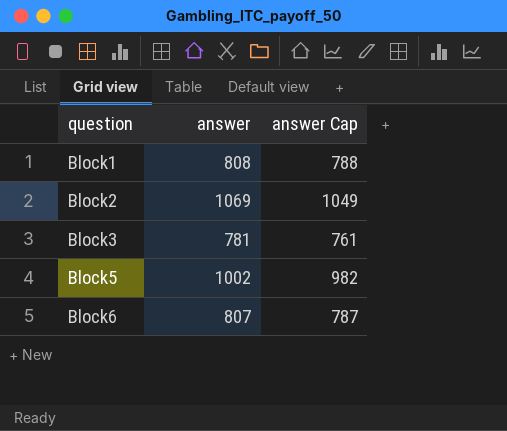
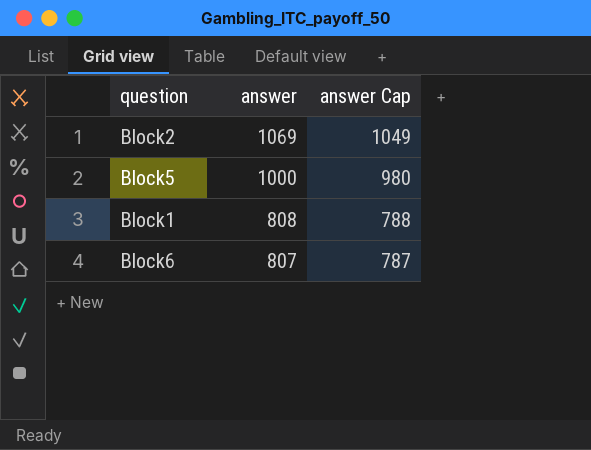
row order: question ascending -> answer descending
row Block3: 781 | 761 -> none
Block5 | answer: 1002 -> 1000
Block5 | answer Cap: 982 -> 980

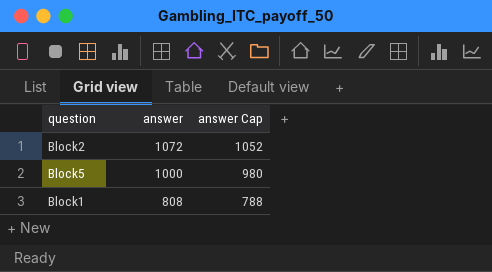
row Block6: 807 | 787 -> none
Block2 | answer: 1069 -> 1072
Block2 | answer Cap: 1049 -> 1052

